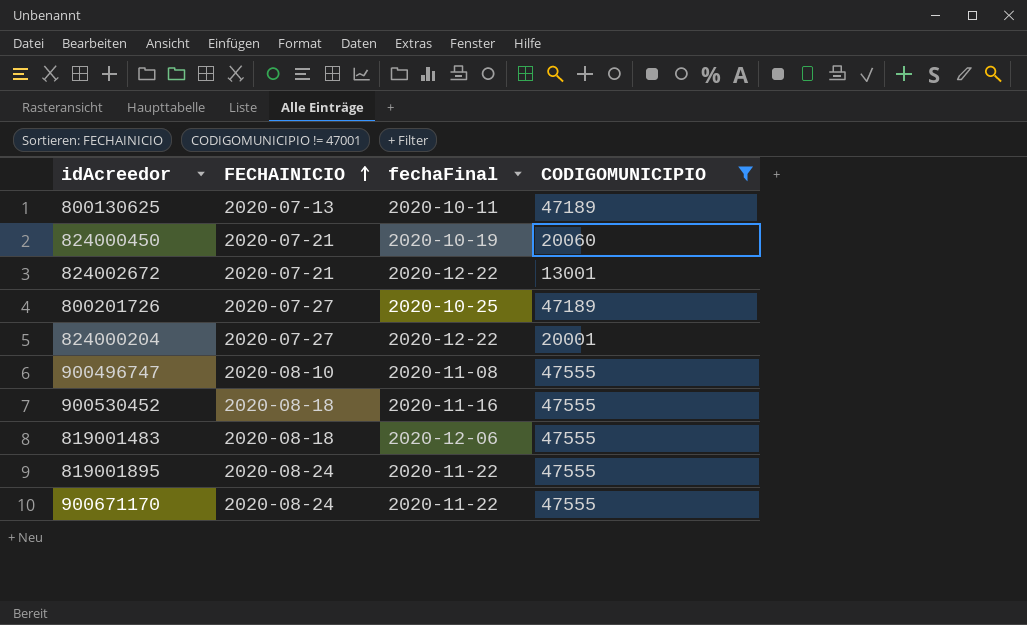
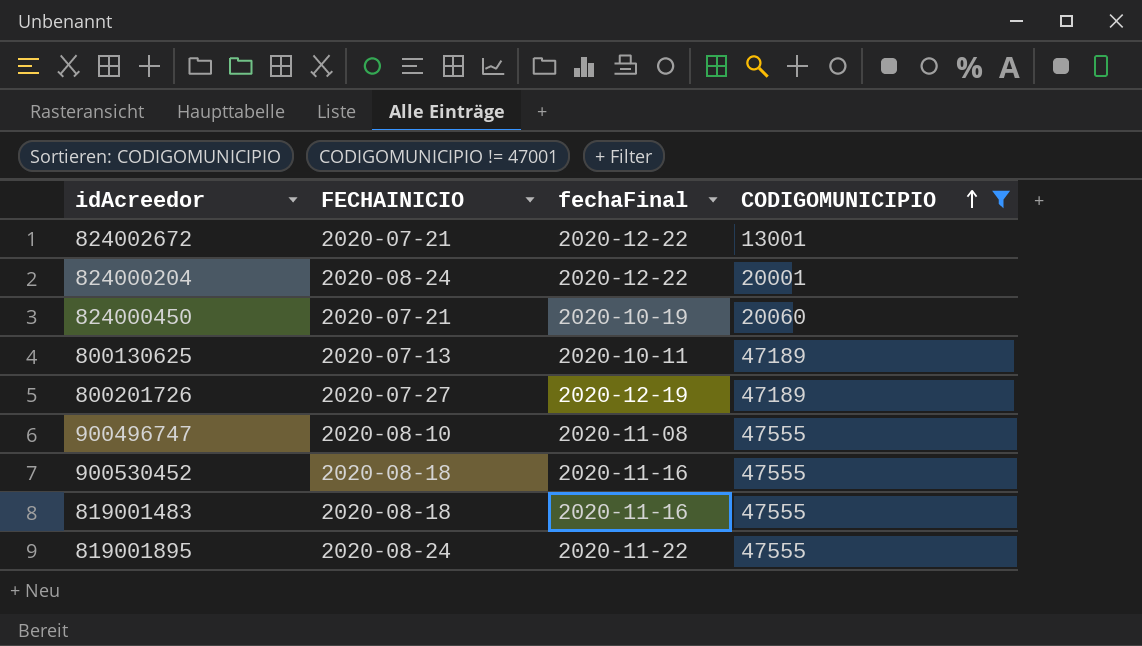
row order: FECHAINICIO ascending -> CODIGOMUNICIPIO ascending
row 900671170: 2020-08-24 | 2020-11-22 | 47555 -> none
824000204 | FECHAINICIO: 2020-07-27 -> 2020-08-24
800201726 | fechaFinal: 2020-10-25 -> 2020-12-19
819001483 | fechaFinal: 2020-12-06 -> 2020-11-16

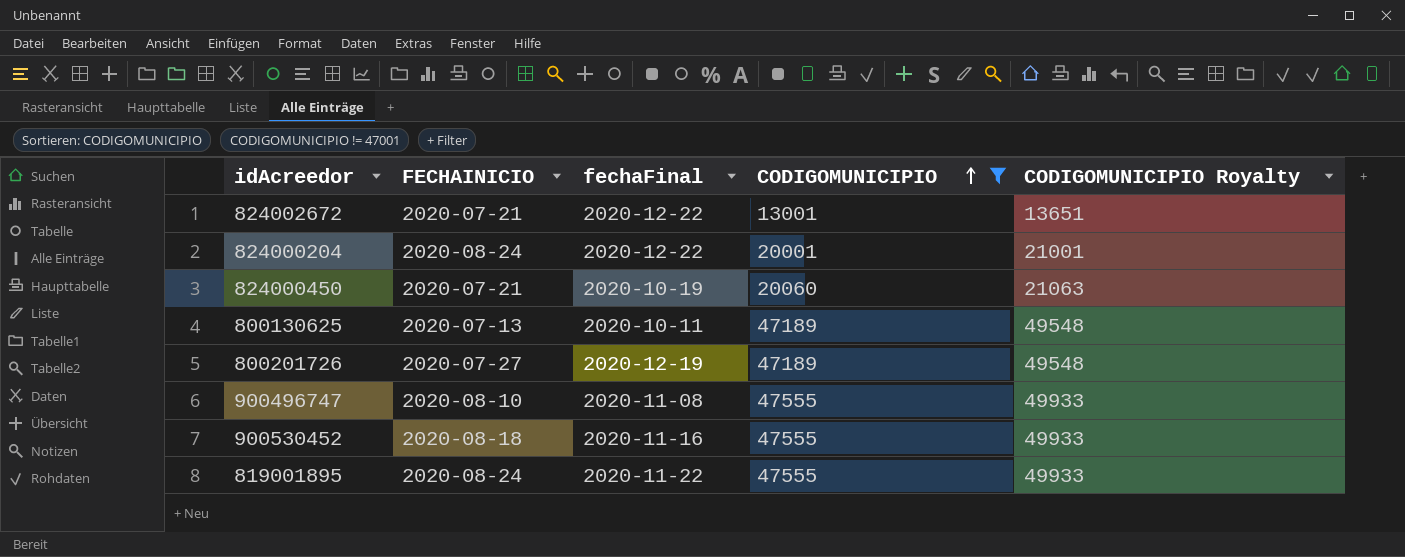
column CODIGOMUNICIPIO Royalty | formula: none -> [CODIGOMUNICIPIO] * 1.05
row 819001483: 2020-08-18 | 2020-11-16 | 47555 -> none

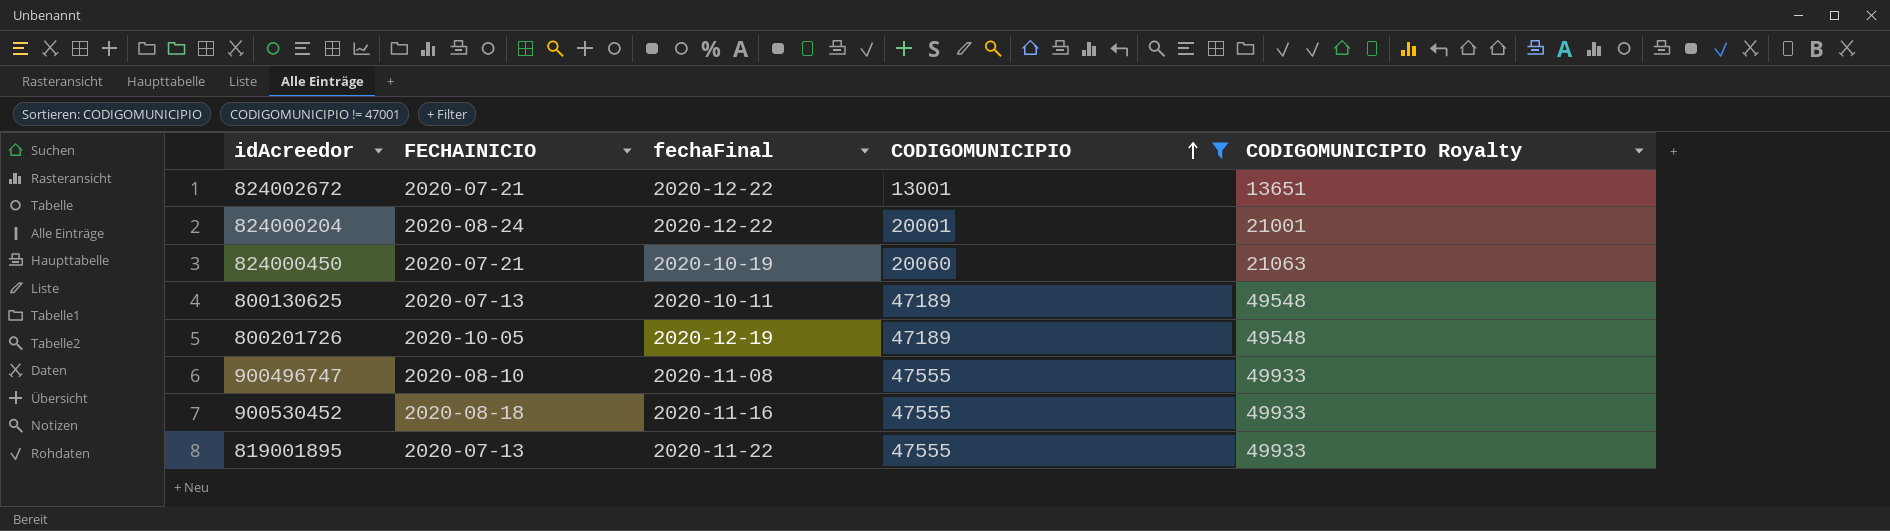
800201726 | FECHAINICIO: 2020-07-27 -> 2020-10-05
819001895 | FECHAINICIO: 2020-08-24 -> 2020-07-13

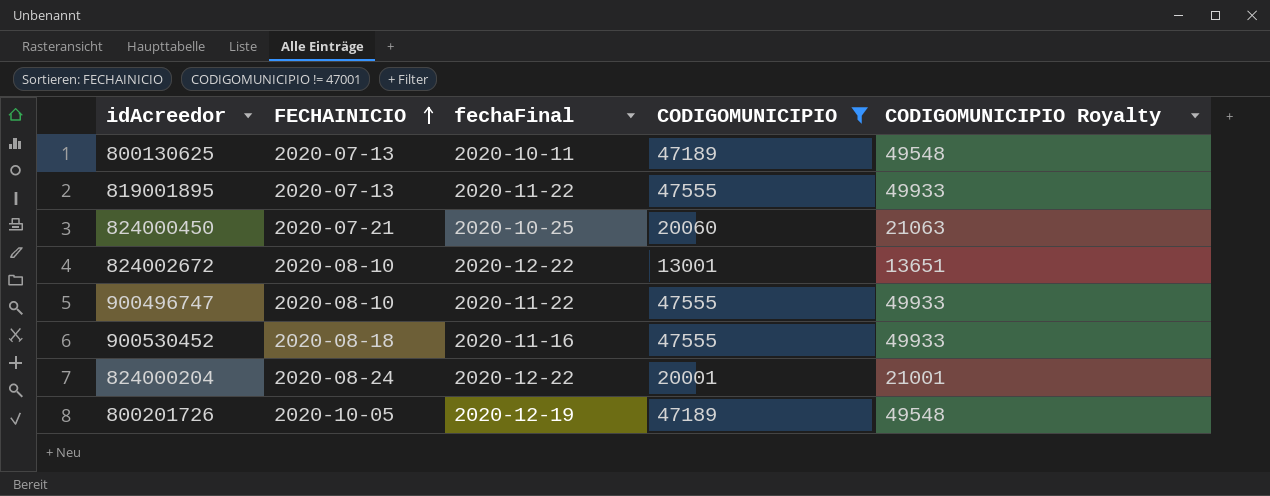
row order: CODIGOMUNICIPIO ascending -> FECHAINICIO ascending
824000450 | fechaFinal: 2020-10-19 -> 2020-10-25
824002672 | FECHAINICIO: 2020-07-21 -> 2020-08-10
900496747 | fechaFinal: 2020-11-08 -> 2020-11-22

